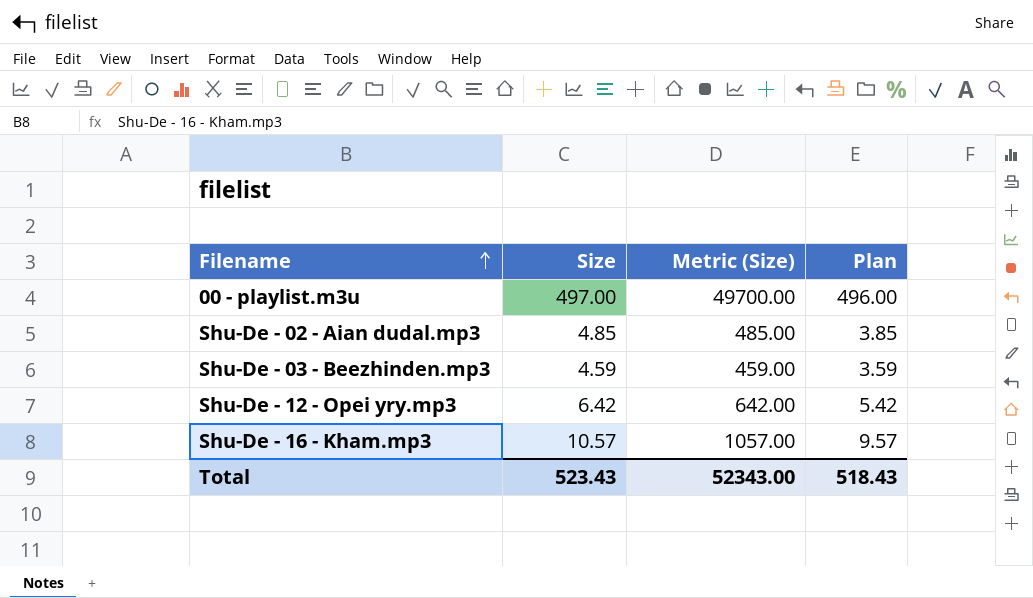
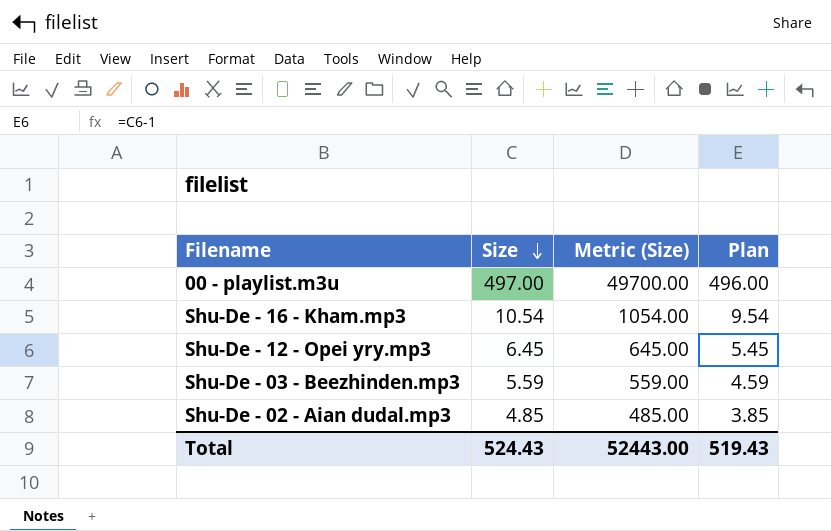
row order: Filename ascending -> Size descending
Shu-De - 16 - Kham.mp3 | Size: 10.57 -> 10.54
Shu-De - 16 - Kham.mp3 | Metric (Size): 1057.00 -> 1054.00
Shu-De - 16 - Kham.mp3 | Plan: 9.57 -> 9.54
Shu-De - 12 - Opei yry.mp3 | Size: 6.42 -> 6.45
Shu-De - 12 - Opei yry.mp3 | Metric (Size): 642.00 -> 645.00
Shu-De - 12 - Opei yry.mp3 | Plan: 5.42 -> 5.45
Shu-De - 03 - Beezhinden.mp3 | Size: 4.59 -> 5.59
Shu-De - 03 - Beezhinden.mp3 | Metric (Size): 459.00 -> 559.00
Shu-De - 03 - Beezhinden.mp3 | Plan: 3.59 -> 4.59
Total | Size: 523.43 -> 524.43
Total | Metric (Size): 52343.00 -> 52443.00
Total | Plan: 518.43 -> 519.43

